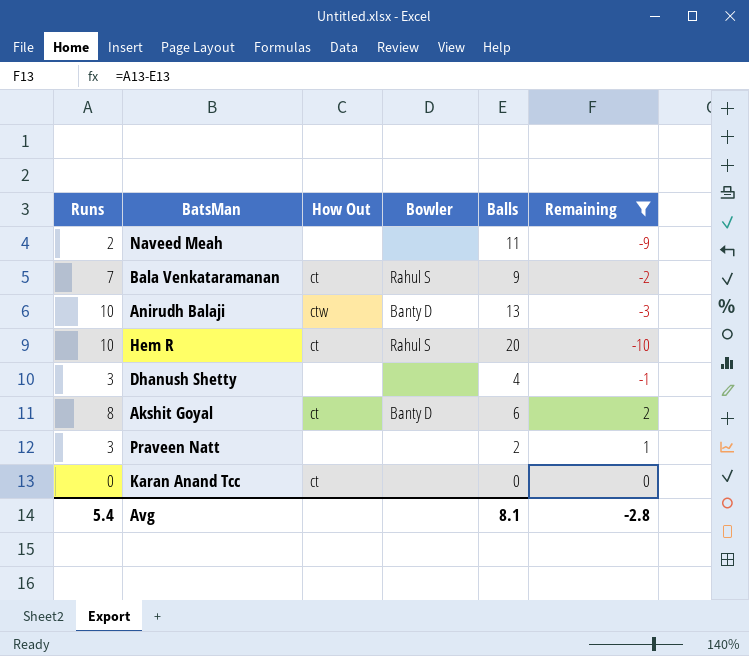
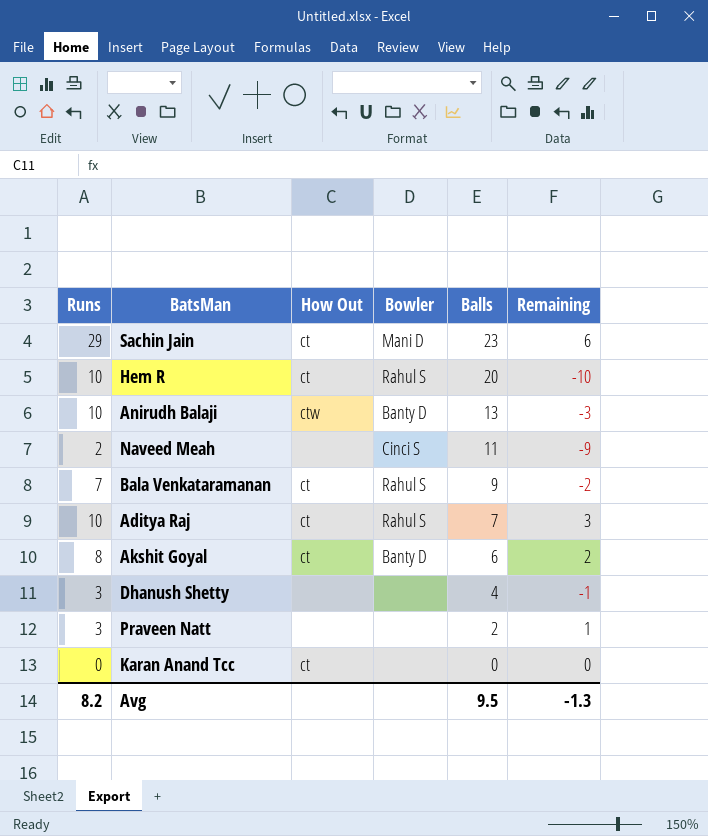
filter: Remaining <= 2 -> none
row order: none -> Balls descending
Naveed Meah | Bowler: none -> Cinci S
Avg | Runs: 5.4 -> 8.2
Avg | Balls: 8.1 -> 9.5
Avg | Remaining: -2.8 -> -1.3

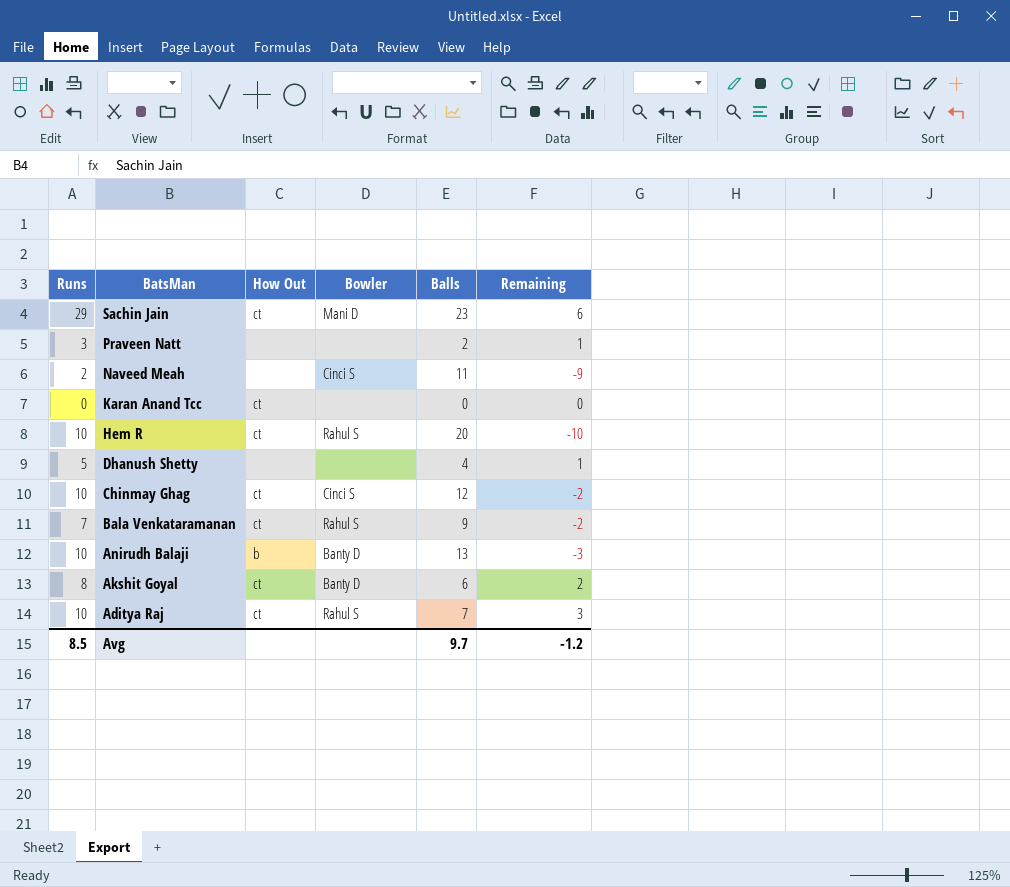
row order: Balls descending -> BatsMan descending
Dhanush Shetty | Runs: 3 -> 5
Dhanush Shetty | Remaining: -1 -> 1
row Chinmay Ghag: none -> 10 | ct | Cinci S | 12 | -2
Anirudh Balaji | How Out: ctw -> b
Avg | Runs: 8.2 -> 8.5
Avg | Balls: 9.5 -> 9.7
Avg | Remaining: -1.3 -> -1.2

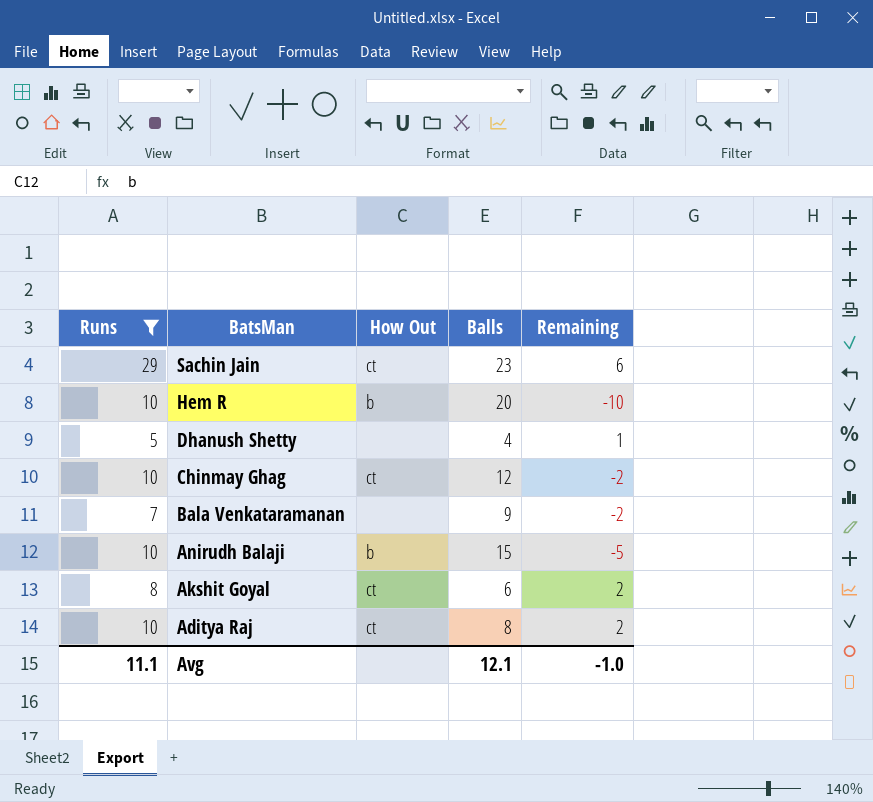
filter: none -> Runs >= 5
column Bowler | position: 4 -> none
Hem R | How Out: ct -> b
Bala Venkataramanan | How Out: ct -> none
Anirudh Balaji | Balls: 13 -> 15
Anirudh Balaji | Remaining: -3 -> -5
Aditya Raj | Balls: 7 -> 8
Aditya Raj | Remaining: 3 -> 2
Avg | Runs: 8.5 -> 11.1
Avg | Balls: 9.7 -> 12.1
Avg | Remaining: -1.2 -> -1.0

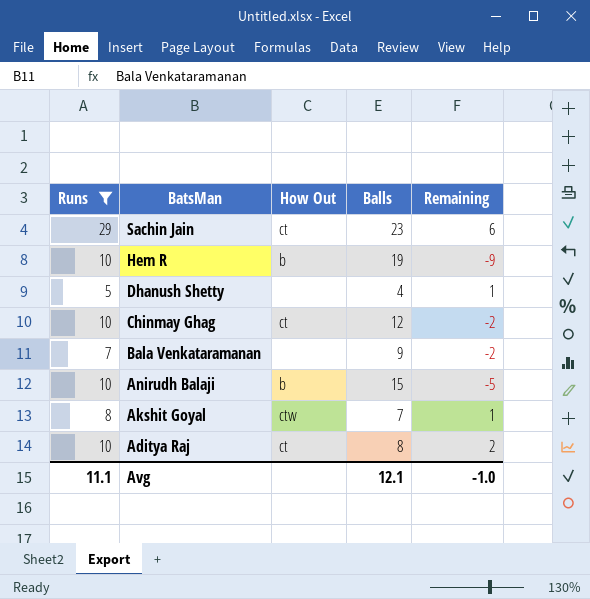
Hem R | Balls: 20 -> 19
Hem R | Remaining: -10 -> -9
Akshit Goyal | How Out: ct -> ctw
Akshit Goyal | Balls: 6 -> 7
Akshit Goyal | Remaining: 2 -> 1

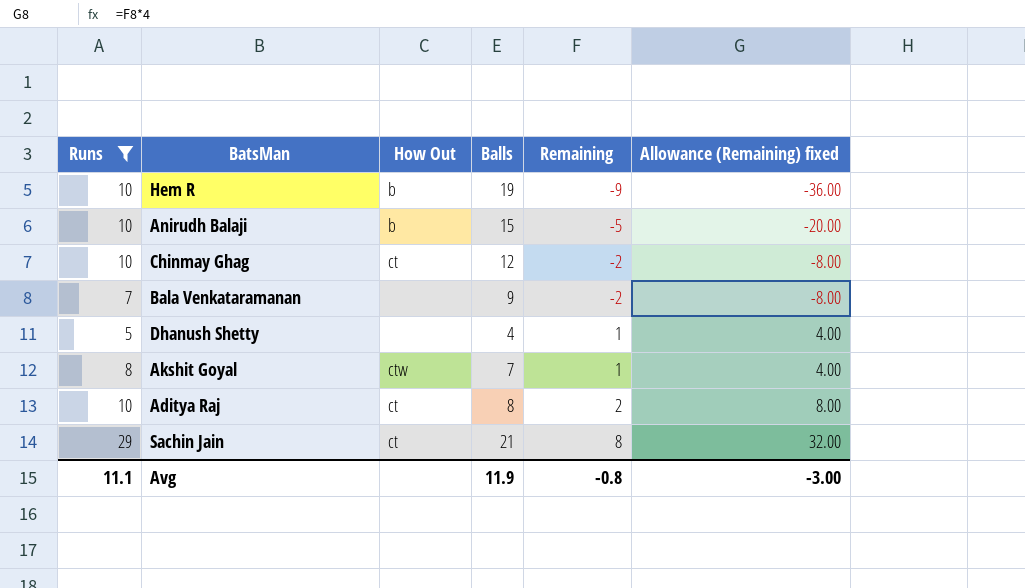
row order: BatsMan descending -> Remaining ascending
column Allowance (Remaining) fixed | formula: none -> [Remaining] * 4
Sachin Jain | Balls: 23 -> 21
Sachin Jain | Remaining: 6 -> 8
Avg | Balls: 12.1 -> 11.9
Avg | Remaining: -1.0 -> -0.8

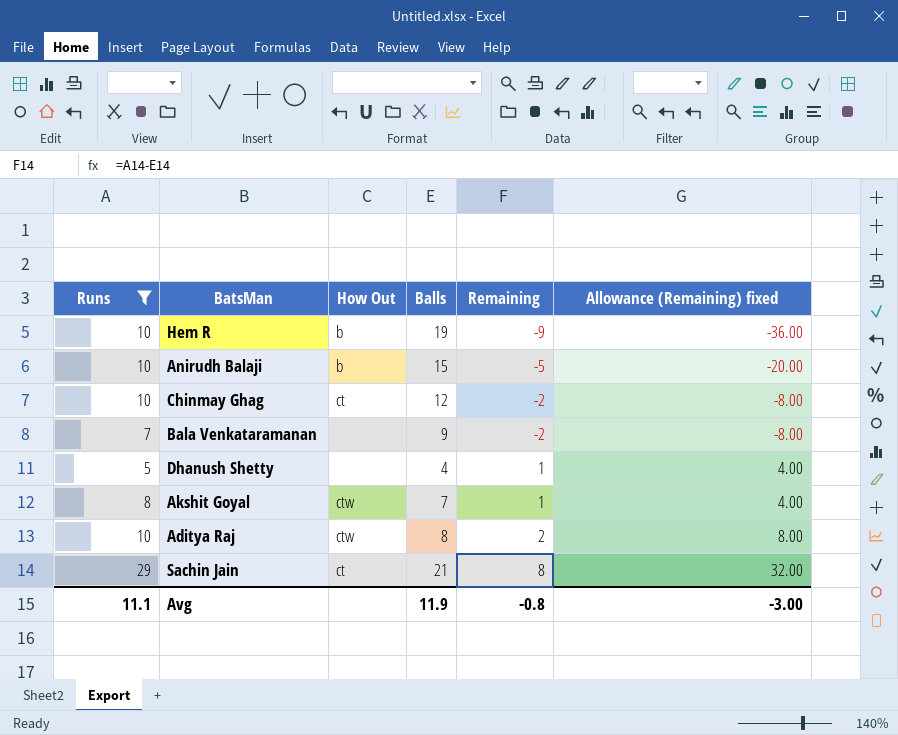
Aditya Raj | How Out: ct -> ctw

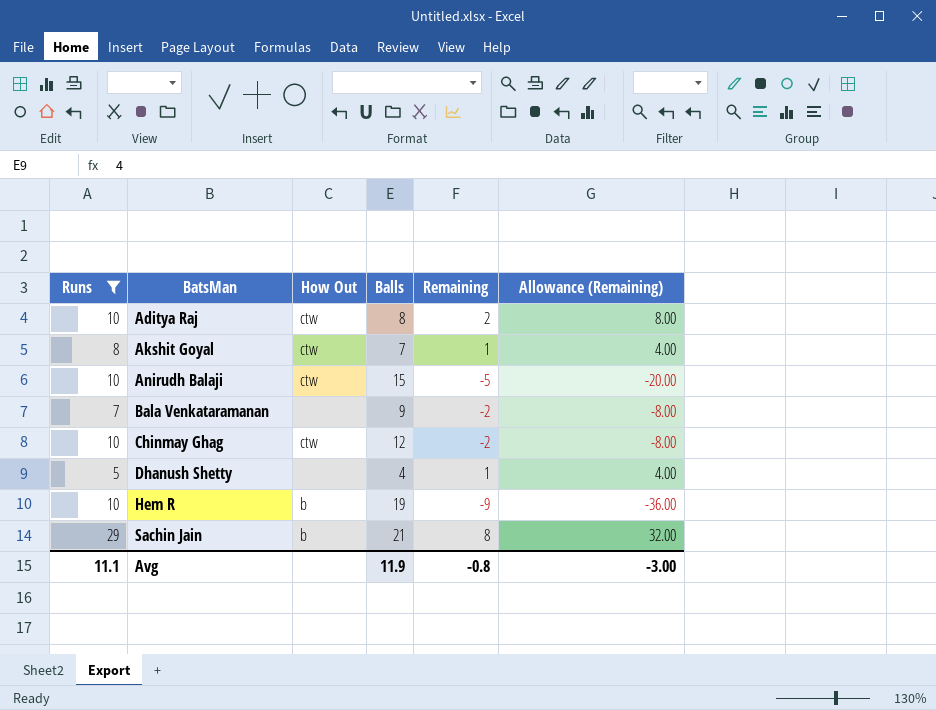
row order: Remaining ascending -> BatsMan ascending
column name: Allowance (Remaining) fixed -> Allowance (Remaining)
Anirudh Balaji | How Out: b -> ctw
Chinmay Ghag | How Out: ct -> ctw
Sachin Jain | How Out: ct -> b

